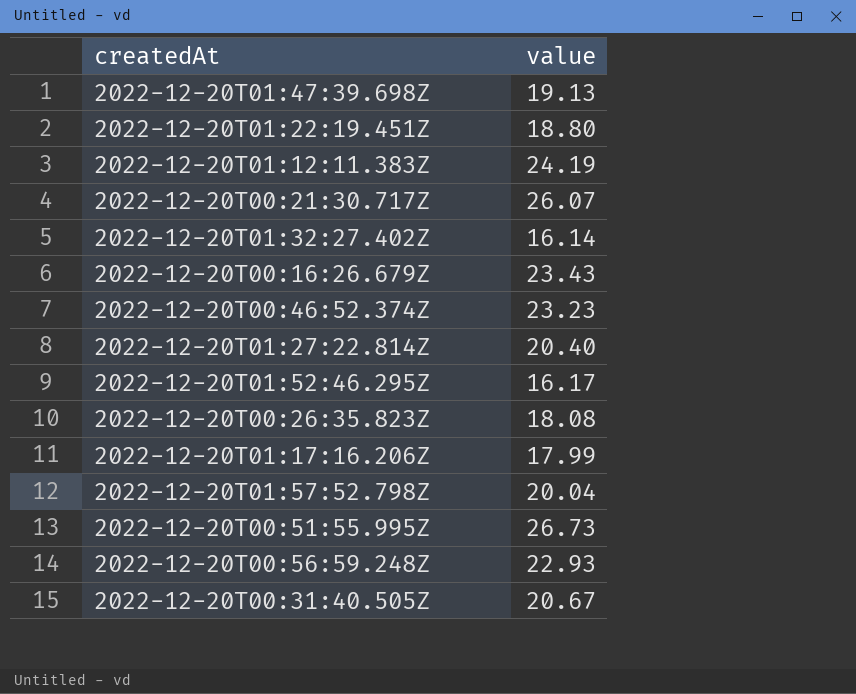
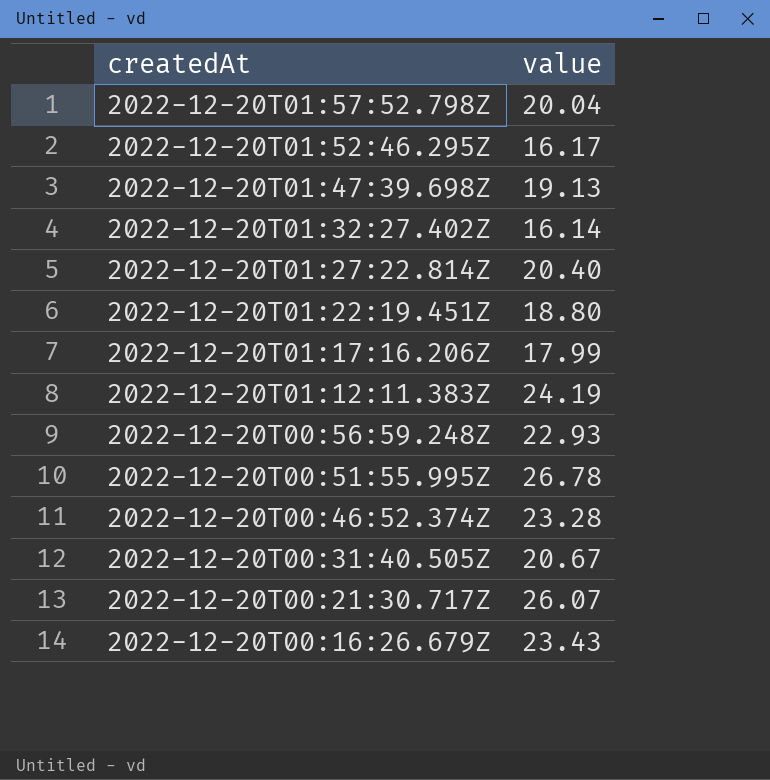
row order: none -> createdAt descending
row 2022-12-20T00:26:35.823Z: 18.08 -> none
2022-12-20T00:51:55.995Z | value: 26.73 -> 26.78
2022-12-20T00:46:52.374Z | value: 23.23 -> 23.28

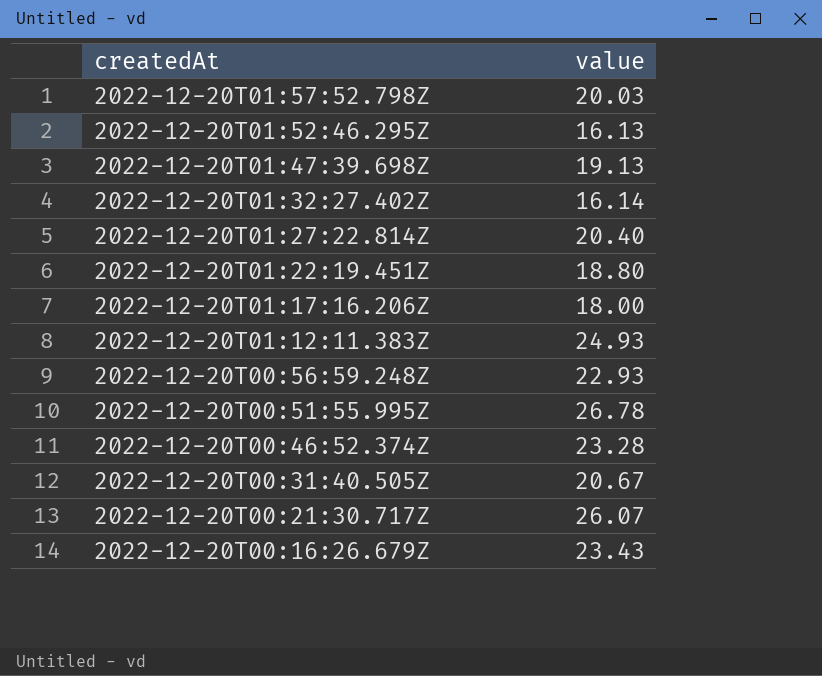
2022-12-20T01:57:52.798Z | value: 20.04 -> 20.03
2022-12-20T01:52:46.295Z | value: 16.17 -> 16.13
2022-12-20T01:17:16.206Z | value: 17.99 -> 18.00
2022-12-20T01:12:11.383Z | value: 24.19 -> 24.93

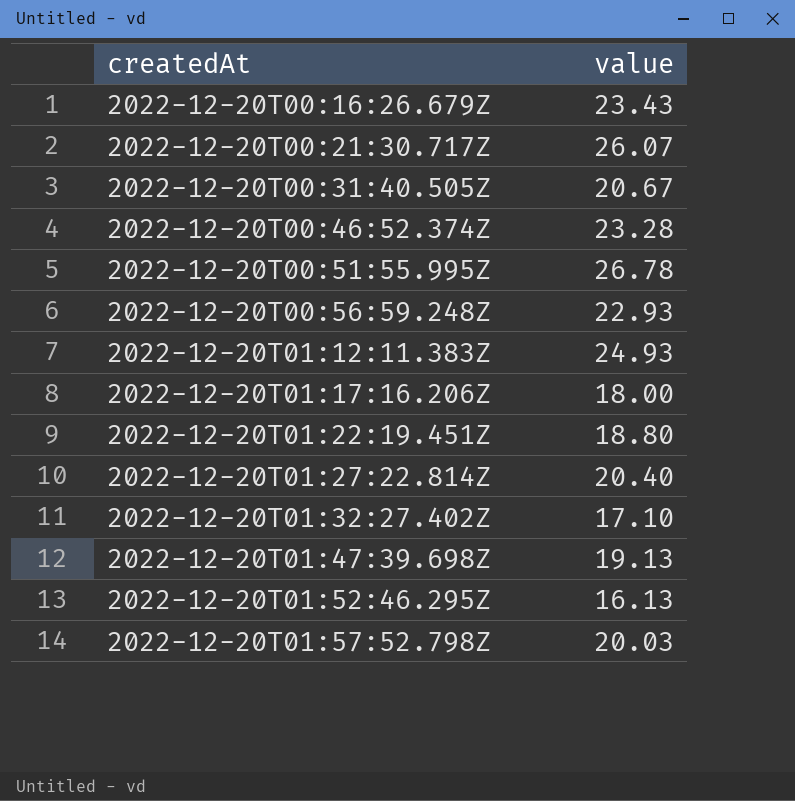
row order: createdAt descending -> createdAt ascending
2022-12-20T01:32:27.402Z | value: 16.14 -> 17.10

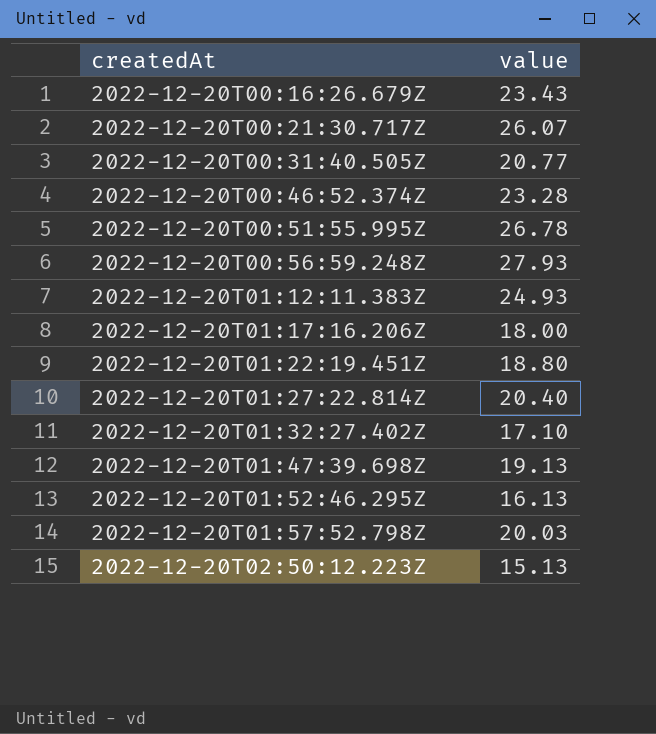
2022-12-20T00:31:40.505Z | value: 20.67 -> 20.77
2022-12-20T00:56:59.248Z | value: 22.93 -> 27.93
row 2022-12-20T02:50:12.223Z: none -> 15.13

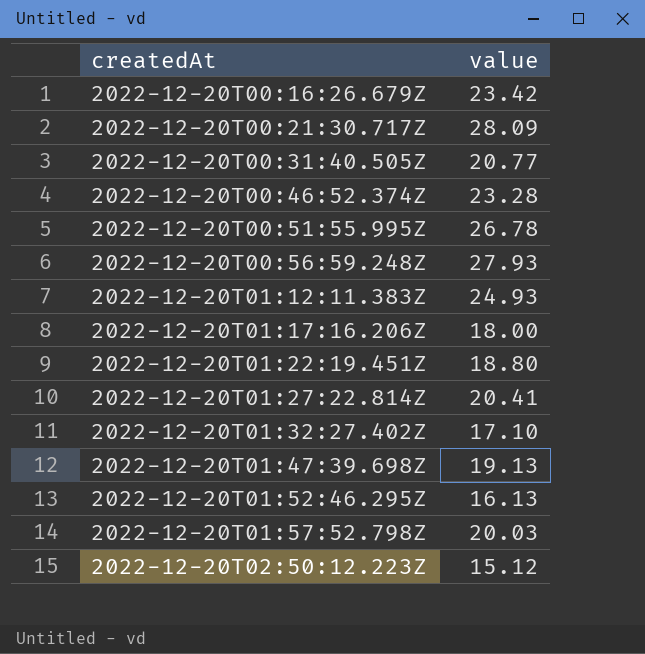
2022-12-20T00:16:26.679Z | value: 23.43 -> 23.42
2022-12-20T00:21:30.717Z | value: 26.07 -> 28.09
2022-12-20T01:27:22.814Z | value: 20.40 -> 20.41
2022-12-20T02:50:12.223Z | value: 15.13 -> 15.12

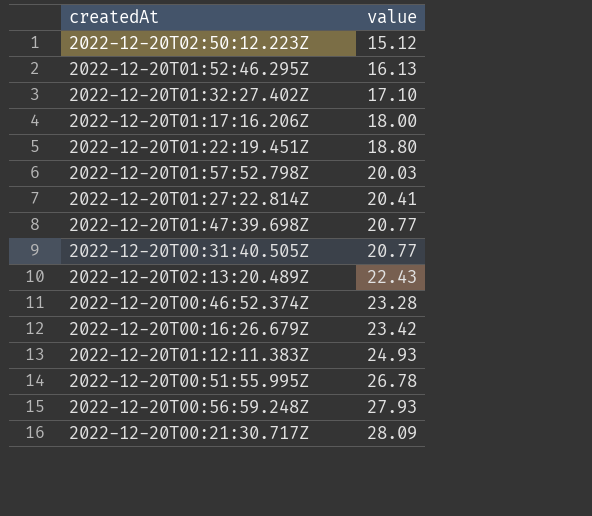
row order: createdAt ascending -> value ascending
2022-12-20T01:47:39.698Z | value: 19.13 -> 20.77
row 2022-12-20T02:13:20.489Z: none -> 22.43

